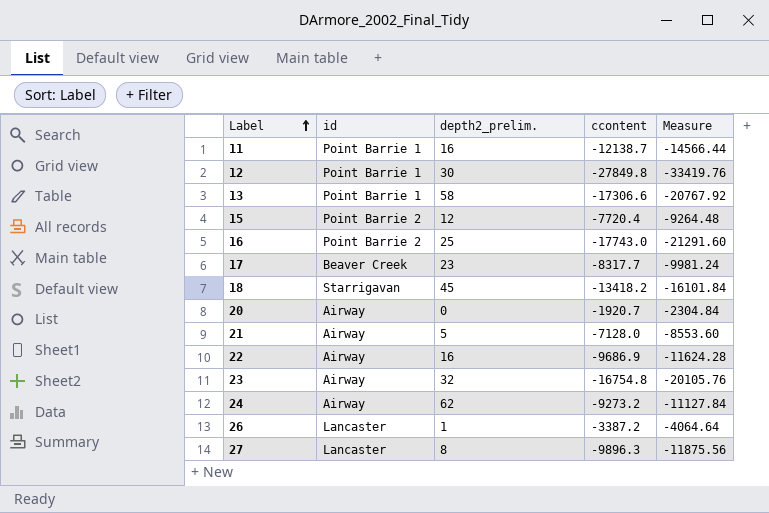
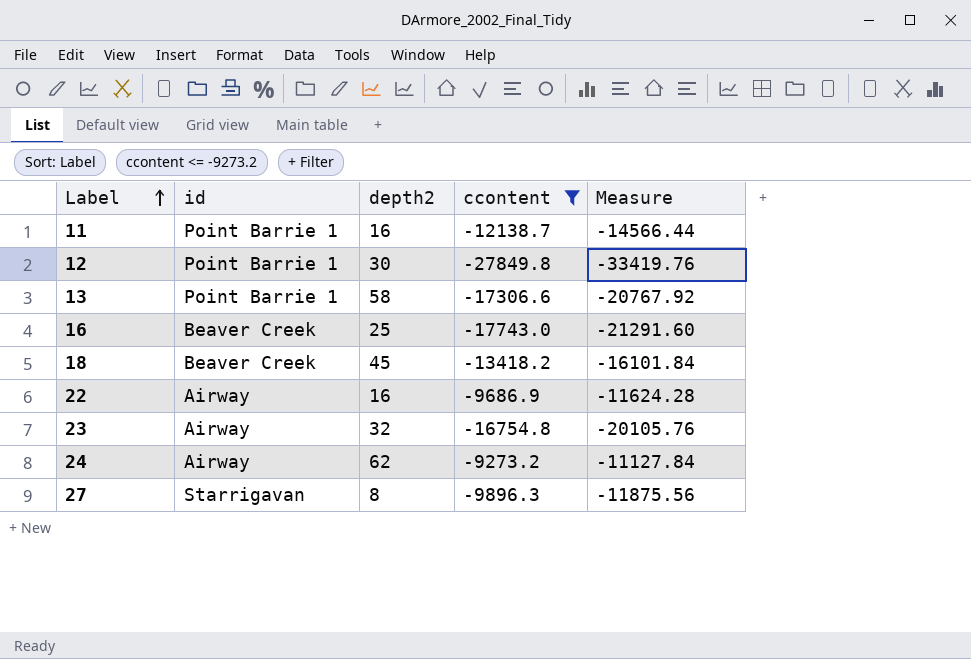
filter: none -> ccontent <= -9273.2
column name: depth2_prelim. -> depth2
16 | id: Point Barrie 2 -> Beaver Creek
18 | id: Starrigavan -> Beaver Creek
27 | id: Lancaster -> Starrigavan

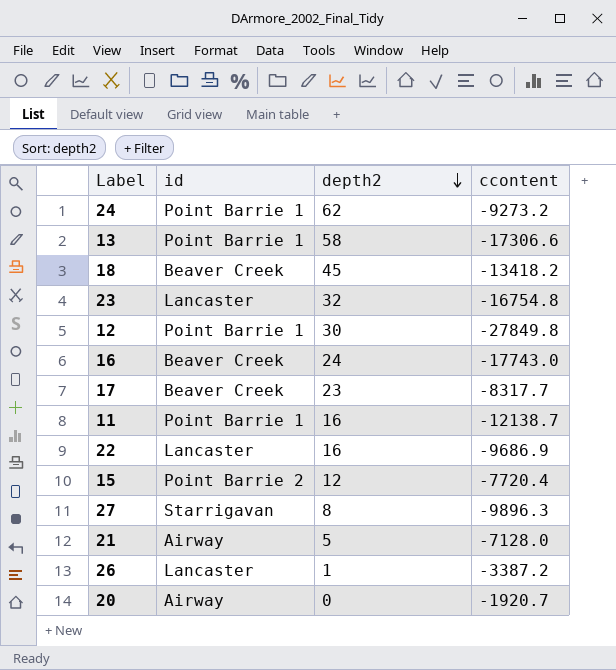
filter: ccontent <= -9273.2 -> none
row order: Label ascending -> depth2 descending
column Measure | formula: [ccontent] * 1.2 -> none
24 | id: Airway -> Point Barrie 1
23 | id: Airway -> Lancaster
16 | depth2: 25 -> 24
22 | id: Airway -> Lancaster

